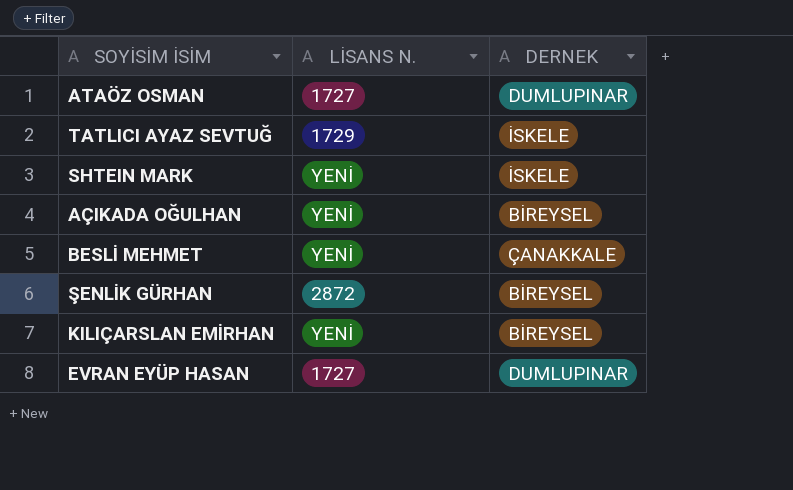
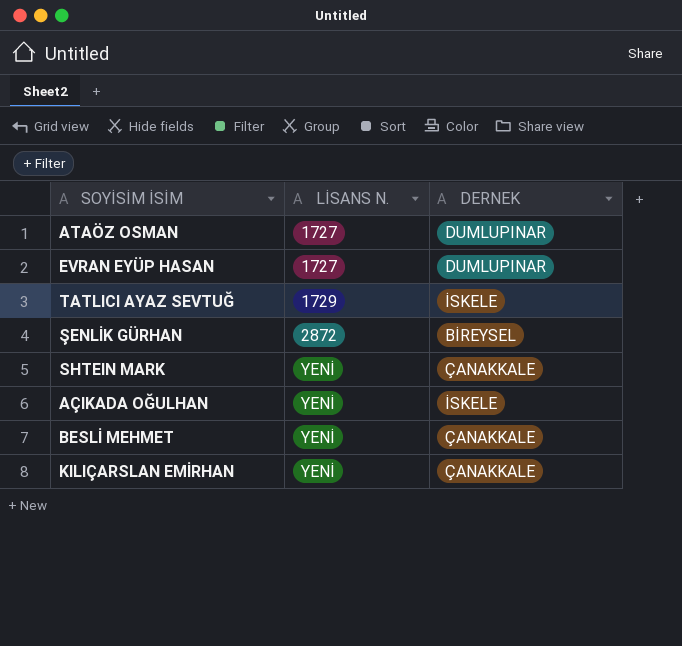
row order: none -> LİSANS N. ascending
SHTEIN MARK | DERNEK: İSKELE -> ÇANAKKALE
AÇIKADA OĞULHAN | DERNEK: BİREYSEL -> İSKELE
KILIÇARSLAN EMİRHAN | DERNEK: BİREYSEL -> ÇANAKKALE

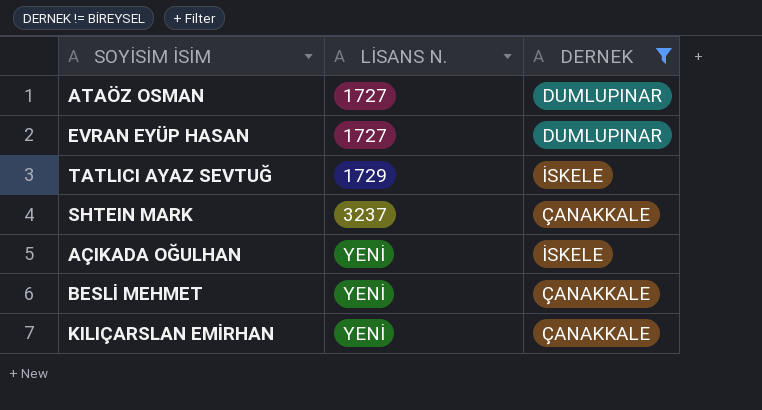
filter: none -> DERNEK != BİREYSEL
SHTEIN MARK | LİSANS N.: YENİ -> 3237

